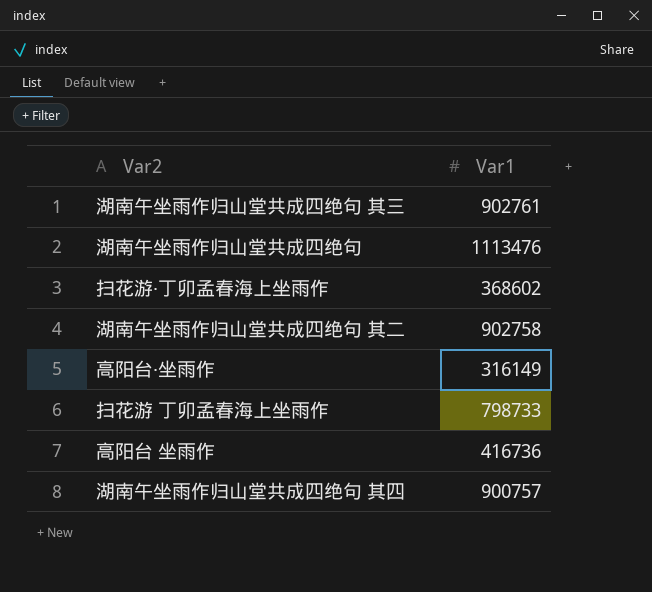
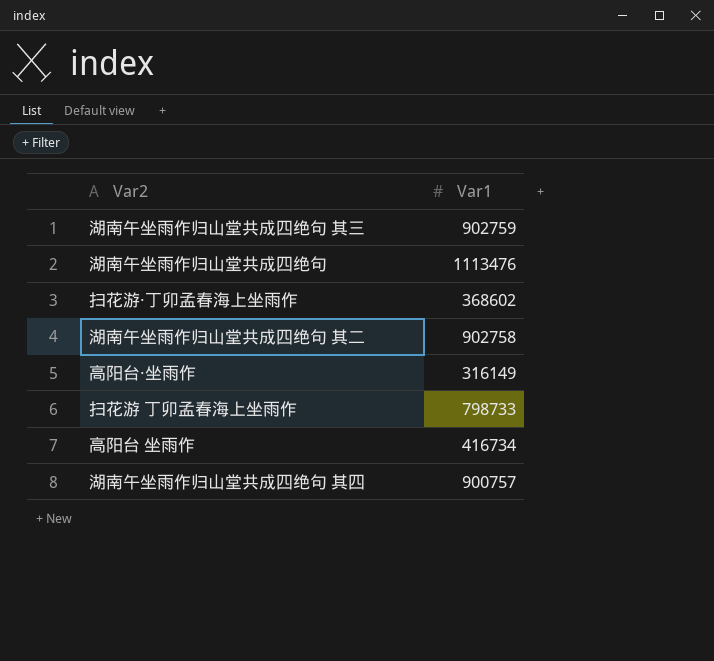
湖南午坐雨作归山堂共成四绝句 其三 | Var1: 902761 -> 902759
高阳台 坐雨作 | Var1: 416736 -> 416734

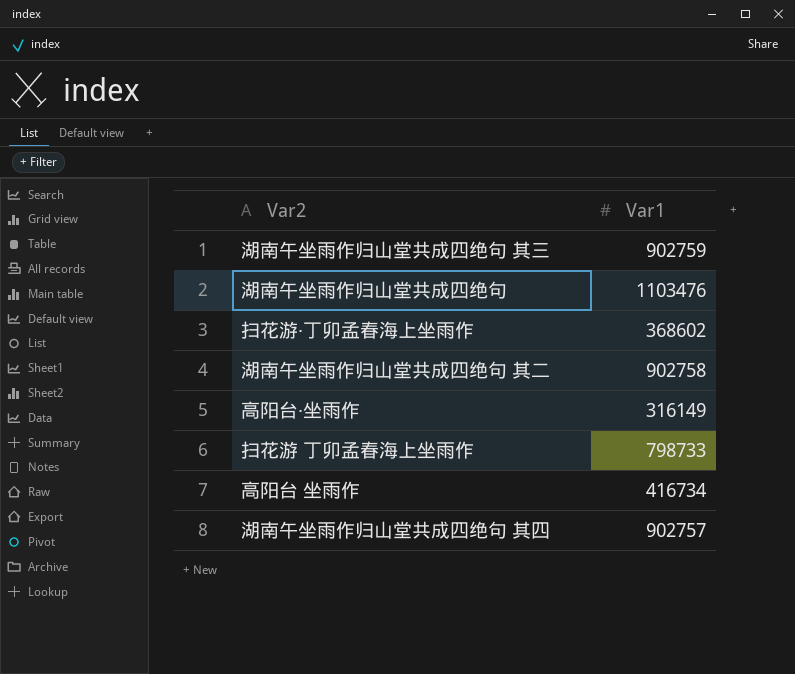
湖南午坐雨作归山堂共成四绝句 | Var1: 1113476 -> 1103476
湖南午坐雨作归山堂共成四绝句 其四 | Var1: 900757 -> 902757

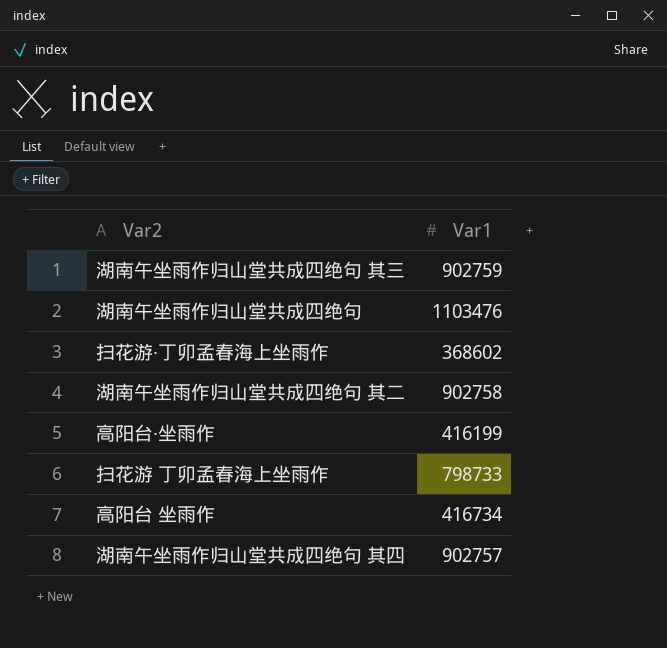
高阳台·坐雨作 | Var1: 316149 -> 416199

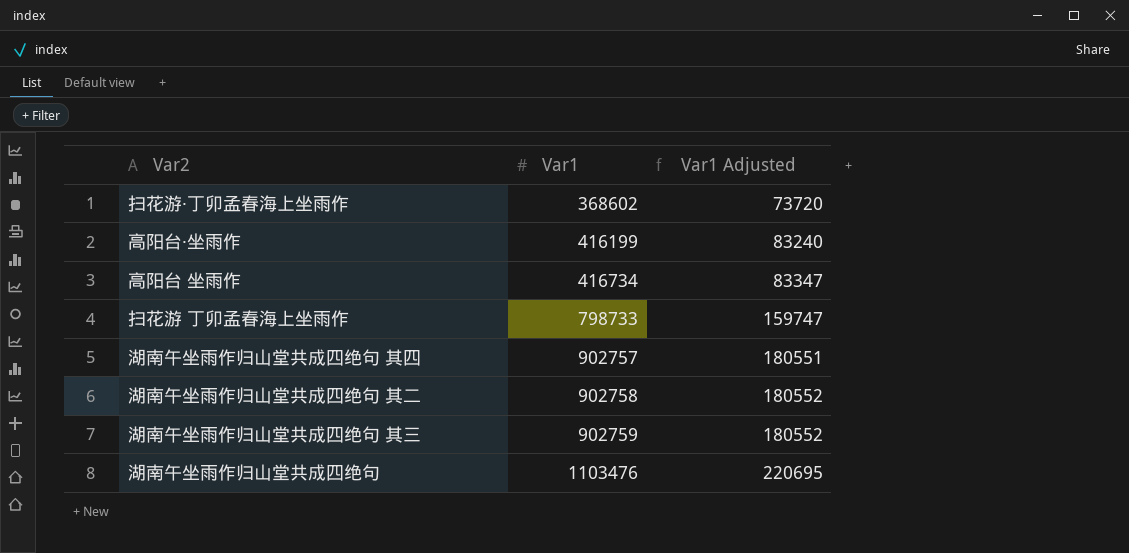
row order: none -> Var1 ascending
column Var1 Adjusted | formula: none -> [Var1] * 0.2

